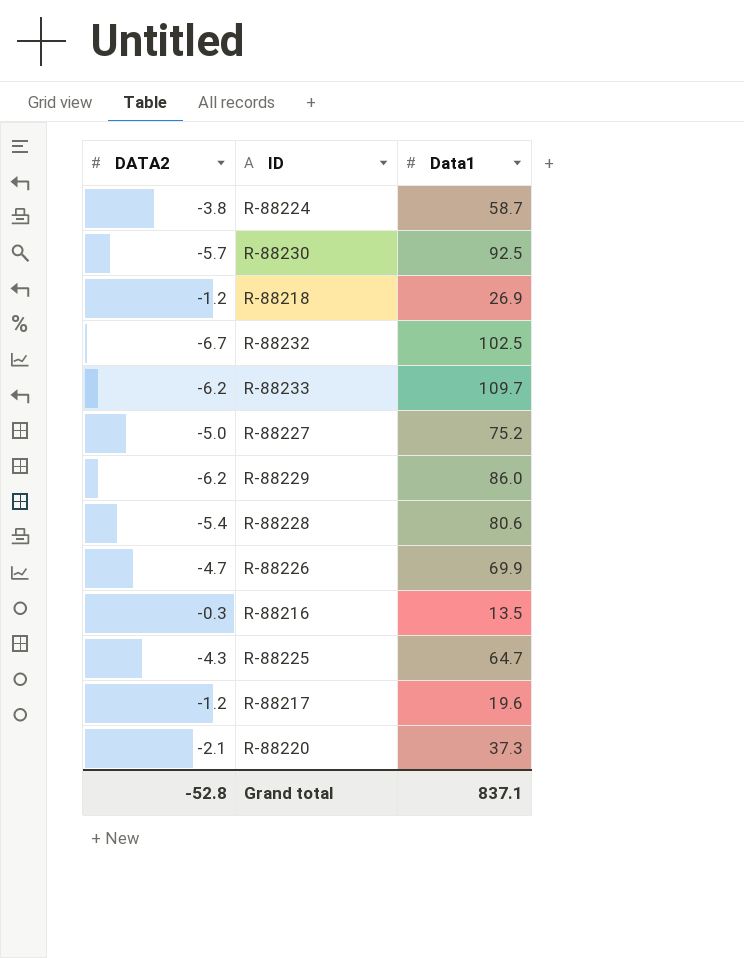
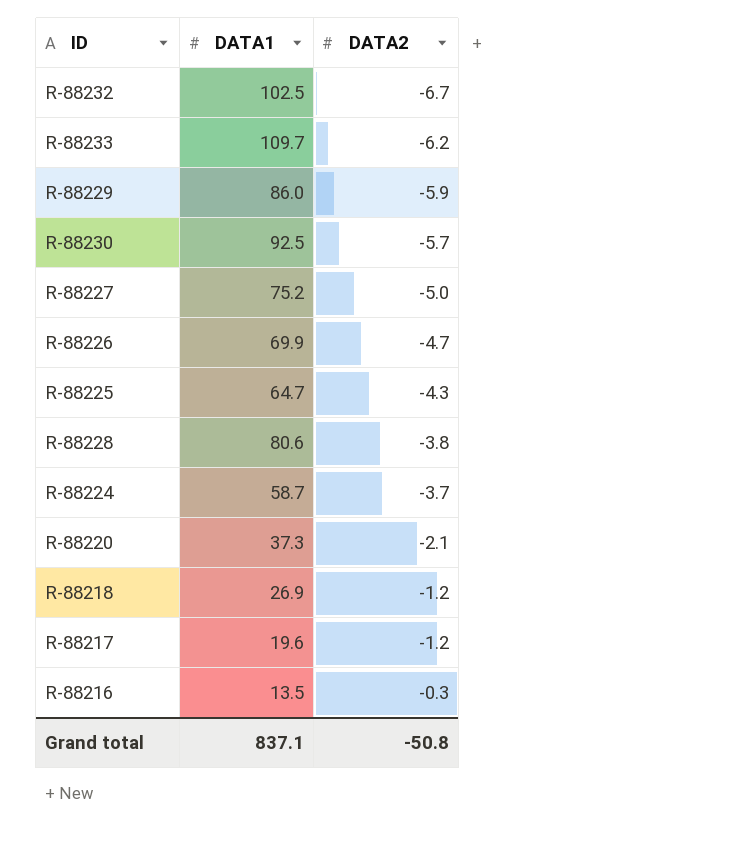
row order: none -> DATA2 ascending
column name: Data1 -> DATA1
column DATA2 | position: 1 -> 3
R-88229 | DATA2: -6.2 -> -5.9
R-88228 | DATA2: -5.4 -> -3.8
R-88224 | DATA2: -3.8 -> -3.7
Grand total | DATA2: -52.8 -> -50.8

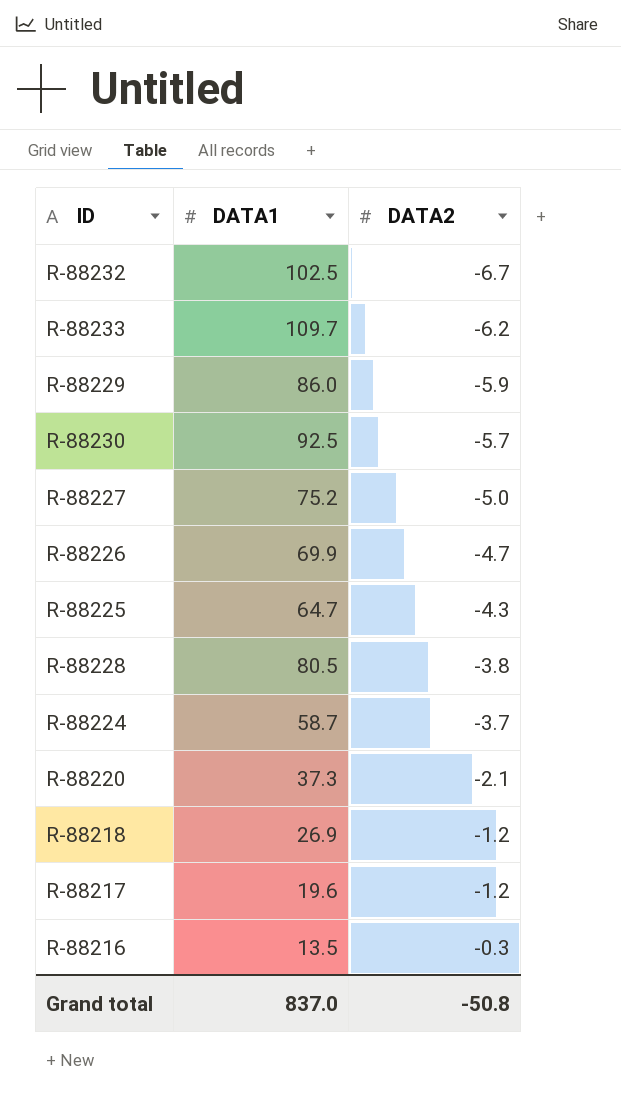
R-88228 | DATA1: 80.6 -> 80.5
Grand total | DATA1: 837.1 -> 837.0

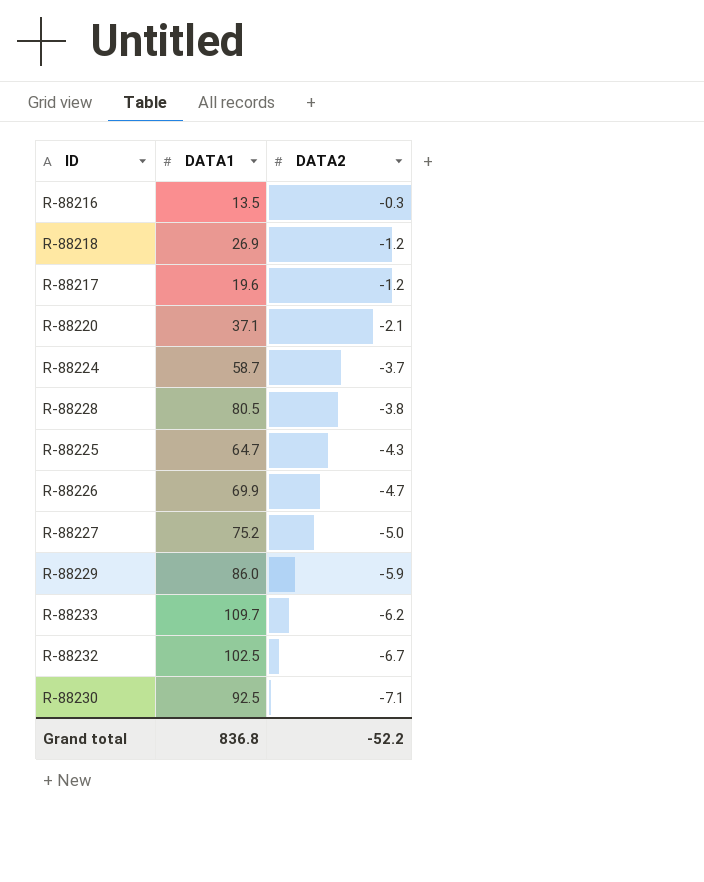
row order: DATA2 ascending -> DATA2 descending
R-88220 | DATA1: 37.3 -> 37.1
R-88230 | DATA2: -5.7 -> -7.1
Grand total | DATA1: 837.0 -> 836.8
Grand total | DATA2: -50.8 -> -52.2

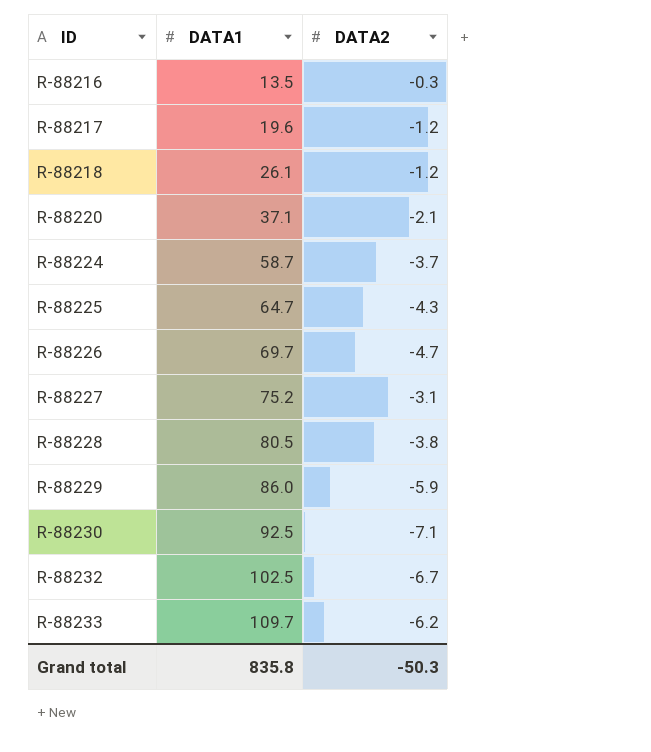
row order: DATA2 descending -> ID ascending
R-88218 | DATA1: 26.9 -> 26.1
R-88226 | DATA1: 69.9 -> 69.7
R-88227 | DATA2: -5.0 -> -3.1
Grand total | DATA1: 836.8 -> 835.8
Grand total | DATA2: -52.2 -> -50.3

